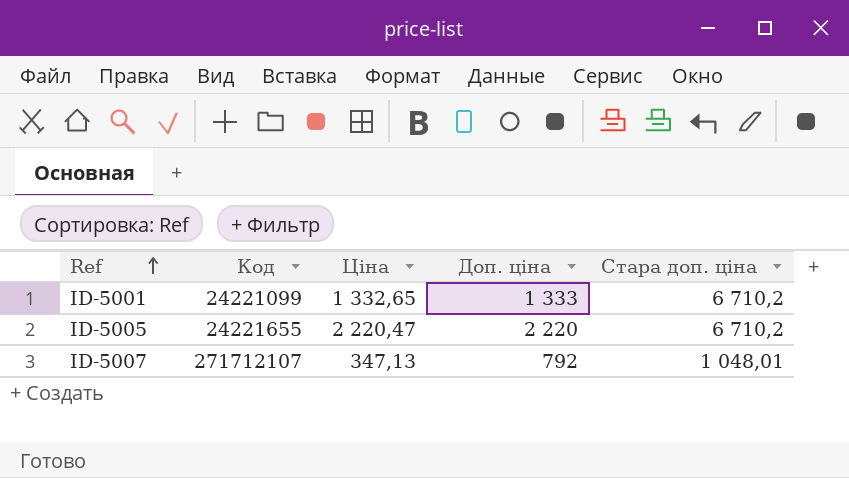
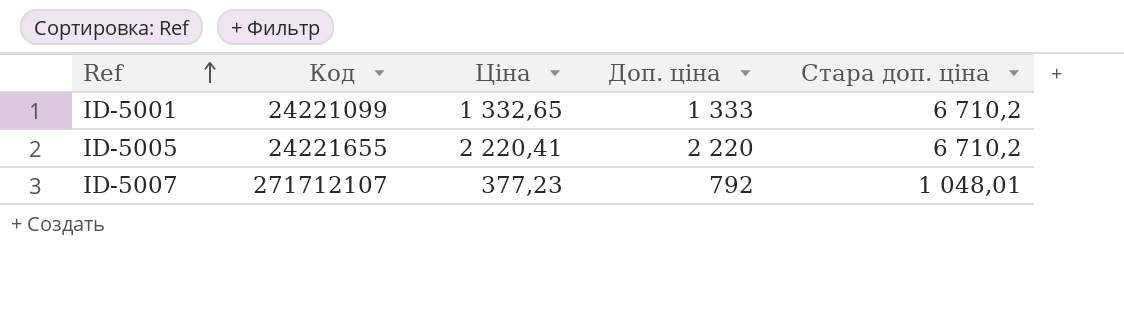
ID-5005 | Ціна: 2 220,47 -> 2 220,41
ID-5007 | Ціна: 347,13 -> 377,23

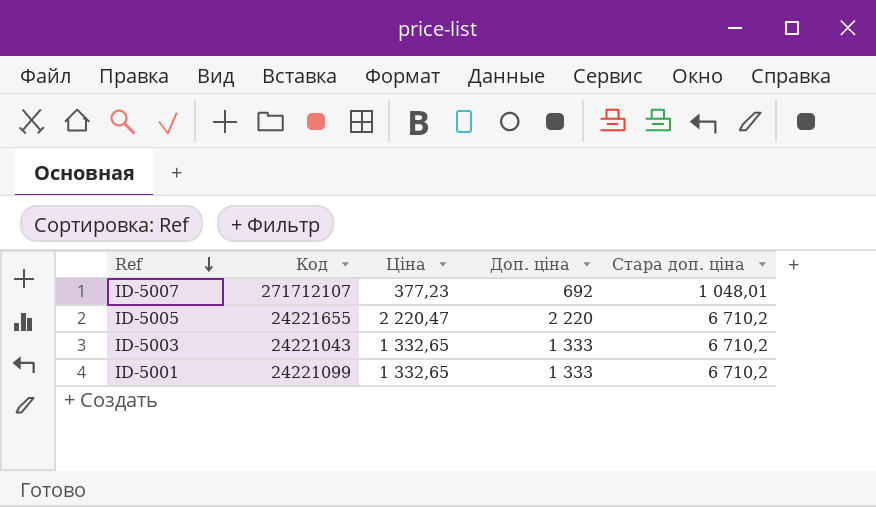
row order: Ref ascending -> Ref descending
ID-5007 | Доп. ціна: 792 -> 692
ID-5005 | Ціна: 2 220,41 -> 2 220,47
row ID-5003: none -> 24221043 | 1 332,65 | 1 333 | 6 710,2

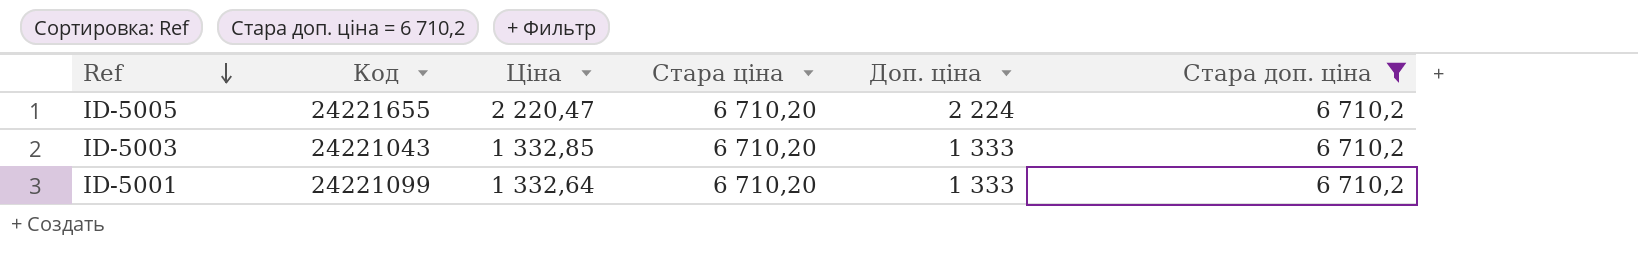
filter: none -> Стара доп. ціна = 6 710,2
column Стара ціна | position: none -> 4
ID-5005 | Доп. ціна: 2 220 -> 2 224
ID-5003 | Ціна: 1 332,65 -> 1 332,85
ID-5001 | Ціна: 1 332,65 -> 1 332,64

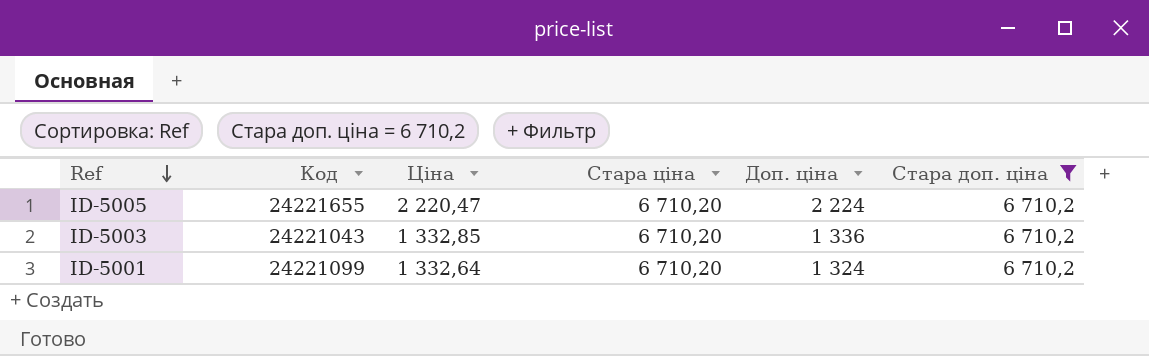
ID-5003 | Доп. ціна: 1 333 -> 1 336
ID-5001 | Доп. ціна: 1 333 -> 1 324

